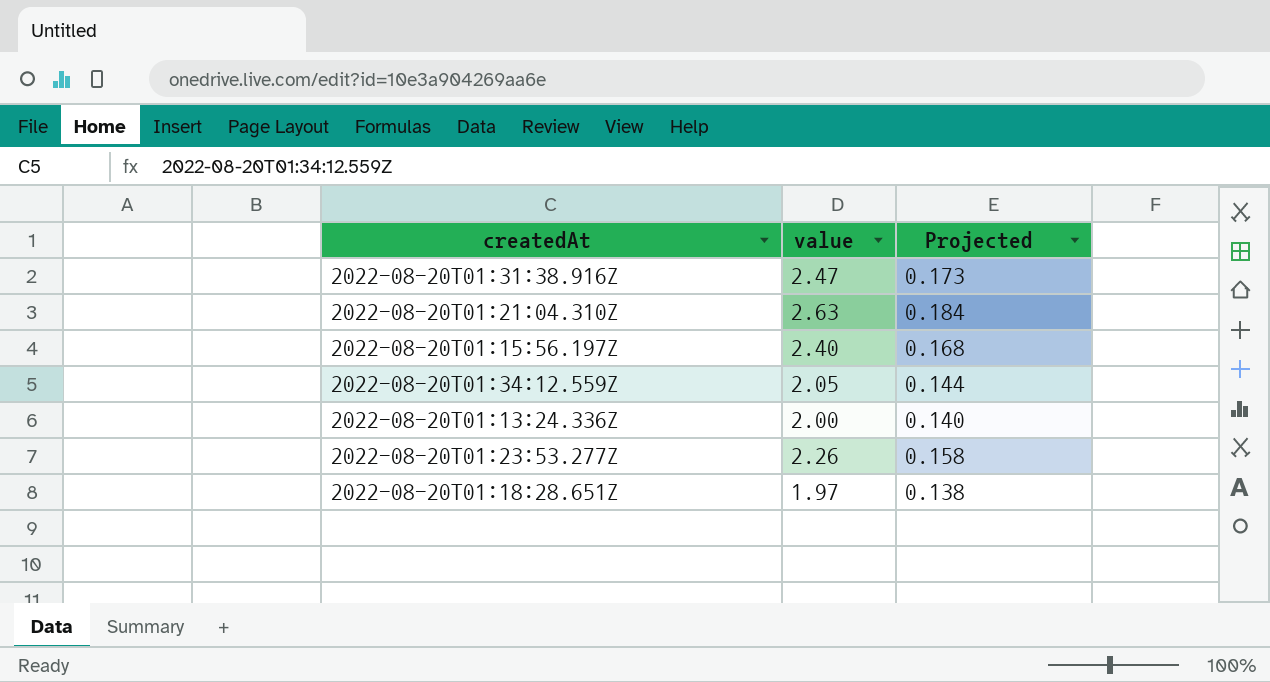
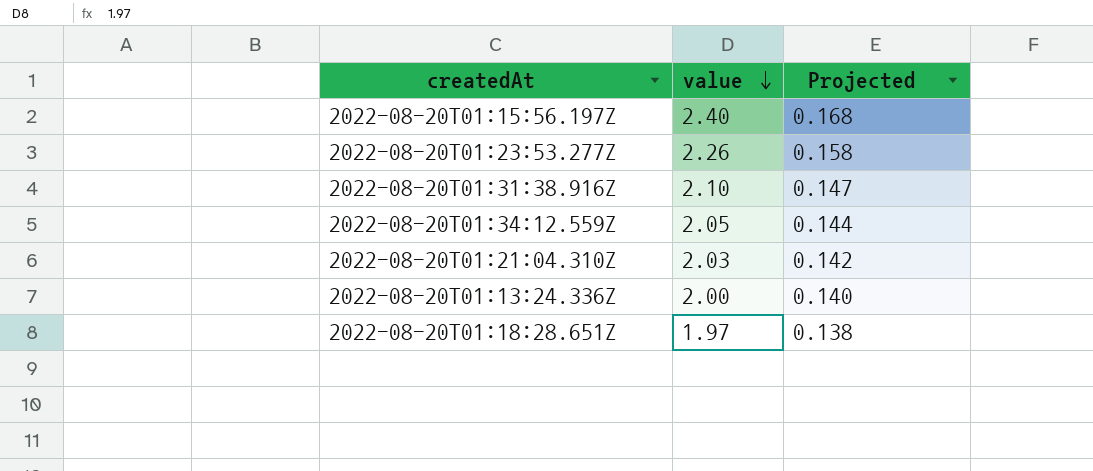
row order: none -> value descending
2022-08-20T01:31:38.916Z | value: 2.47 -> 2.10
2022-08-20T01:31:38.916Z | Projected: 0.173 -> 0.147
2022-08-20T01:21:04.310Z | value: 2.63 -> 2.03
2022-08-20T01:21:04.310Z | Projected: 0.184 -> 0.142

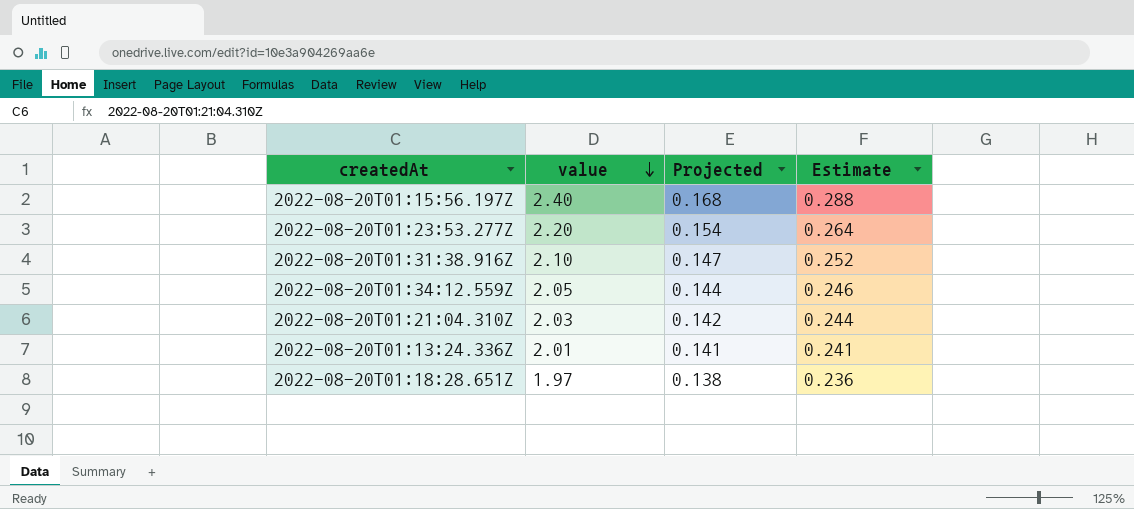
column Estimate | formula: none -> [value] * 0.12
2022-08-20T01:23:53.277Z | value: 2.26 -> 2.20
2022-08-20T01:23:53.277Z | Projected: 0.158 -> 0.154
2022-08-20T01:13:24.336Z | value: 2.00 -> 2.01
2022-08-20T01:13:24.336Z | Projected: 0.140 -> 0.141

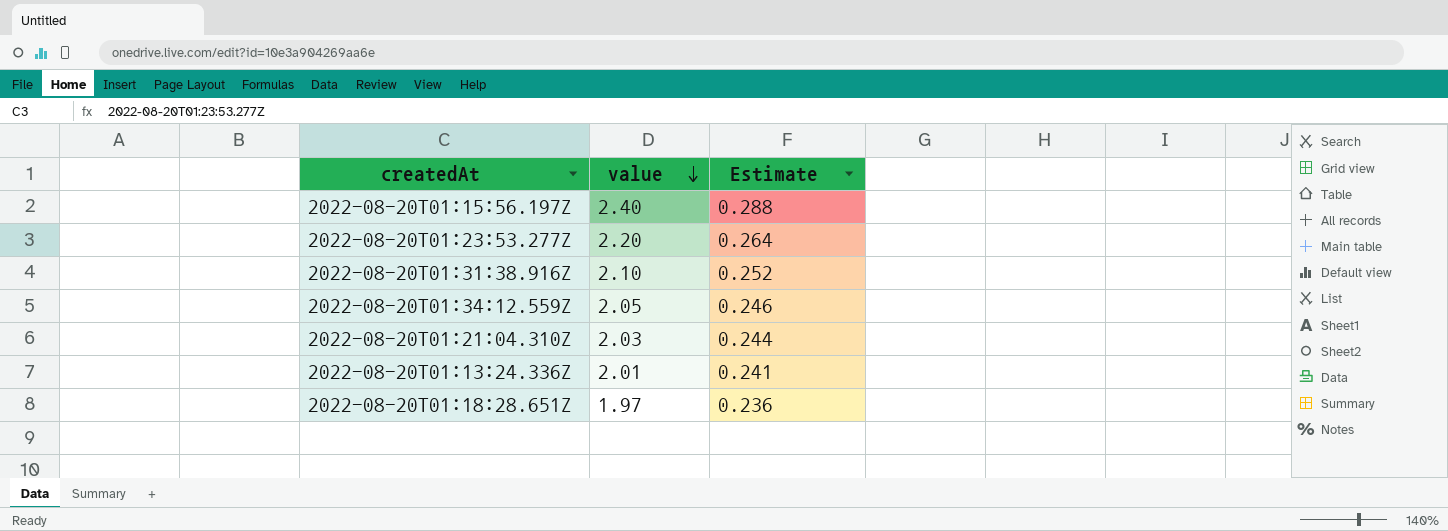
column Projected | formula: [value] * 0.07 -> none

